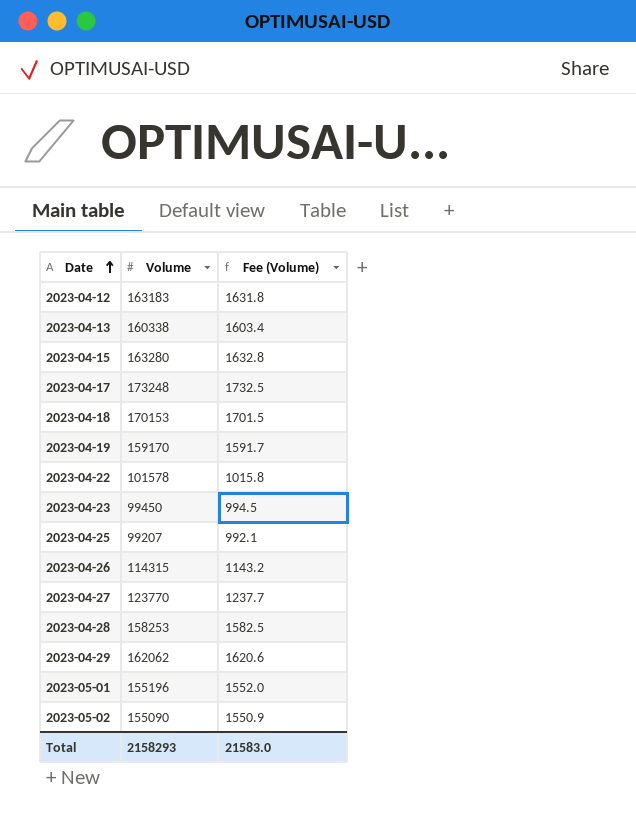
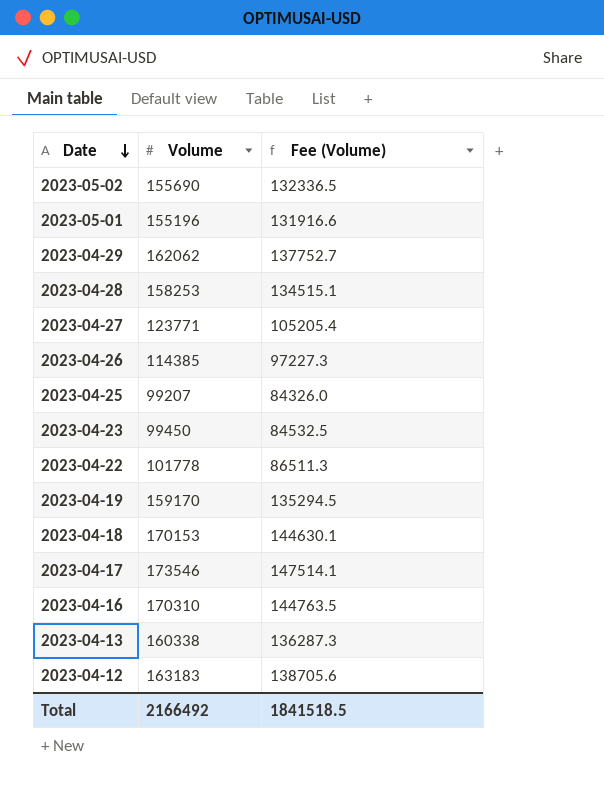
row order: Date ascending -> Date descending
column Fee (Volume) | formula: [Volume] * 0.01 -> [Volume] * 0.85
row 2023-04-15: 163280 | 1632.8 -> none
2023-05-02 | Volume: 155090 -> 155690
2023-04-27 | Volume: 123770 -> 123771
2023-04-26 | Volume: 114315 -> 114385
2023-04-22 | Volume: 101578 -> 101778
2023-04-17 | Volume: 173248 -> 173546
row 2023-04-16: none -> 170310 | 144763.5
Total | Volume: 2158293 -> 2166492
Total | Fee (Volume): 21583.0 -> 1841518.5

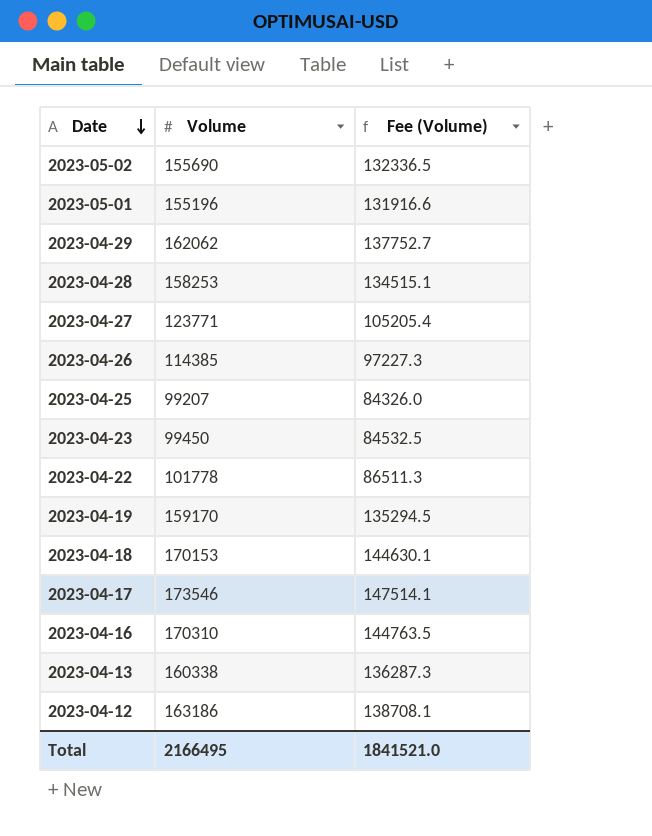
2023-04-12 | Volume: 163183 -> 163186
2023-04-12 | Fee (Volume): 138705.6 -> 138708.1
Total | Volume: 2166492 -> 2166495
Total | Fee (Volume): 1841518.5 -> 1841521.0

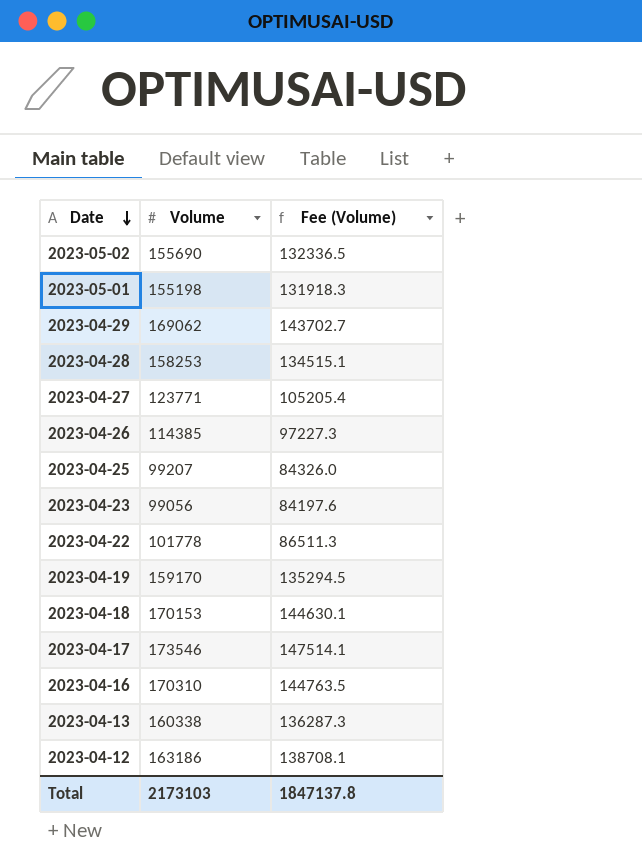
2023-05-01 | Volume: 155196 -> 155198
2023-05-01 | Fee (Volume): 131916.6 -> 131918.3
2023-04-29 | Volume: 162062 -> 169062
2023-04-29 | Fee (Volume): 137752.7 -> 143702.7
2023-04-23 | Volume: 99450 -> 99056
2023-04-23 | Fee (Volume): 84532.5 -> 84197.6
Total | Volume: 2166495 -> 2173103
Total | Fee (Volume): 1841521.0 -> 1847137.8

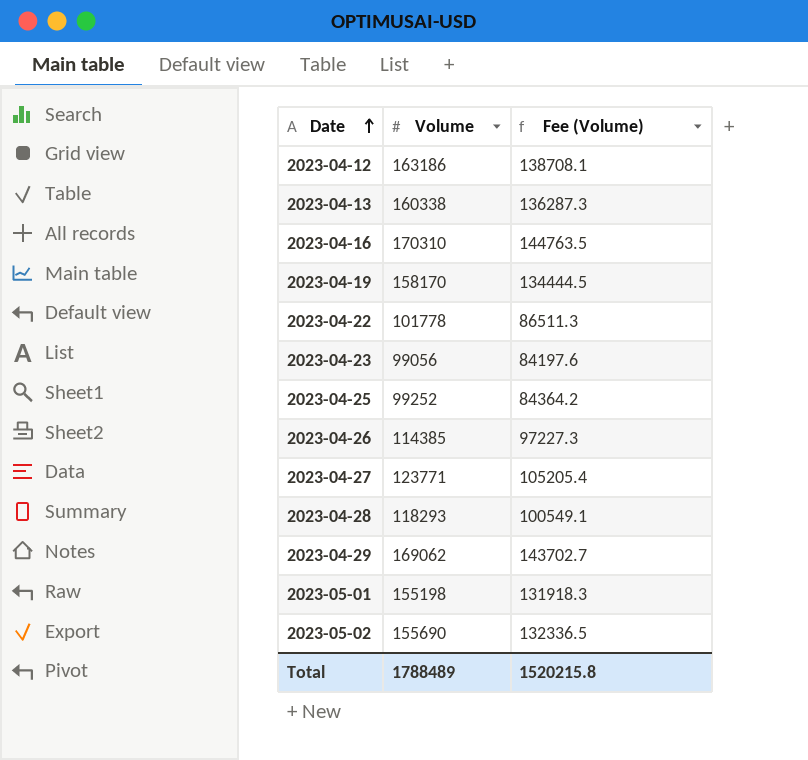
row order: Date descending -> Date ascending
row 2023-04-18: 170153 | 144630.1 -> none
row 2023-04-17: 173546 | 147514.1 -> none
2023-04-19 | Volume: 159170 -> 158170
2023-04-19 | Fee (Volume): 135294.5 -> 134444.5
2023-04-25 | Volume: 99207 -> 99252
2023-04-25 | Fee (Volume): 84326.0 -> 84364.2
2023-04-28 | Volume: 158253 -> 118293
2023-04-28 | Fee (Volume): 134515.1 -> 100549.1
Total | Volume: 2173103 -> 1788489
Total | Fee (Volume): 1847137.8 -> 1520215.8

